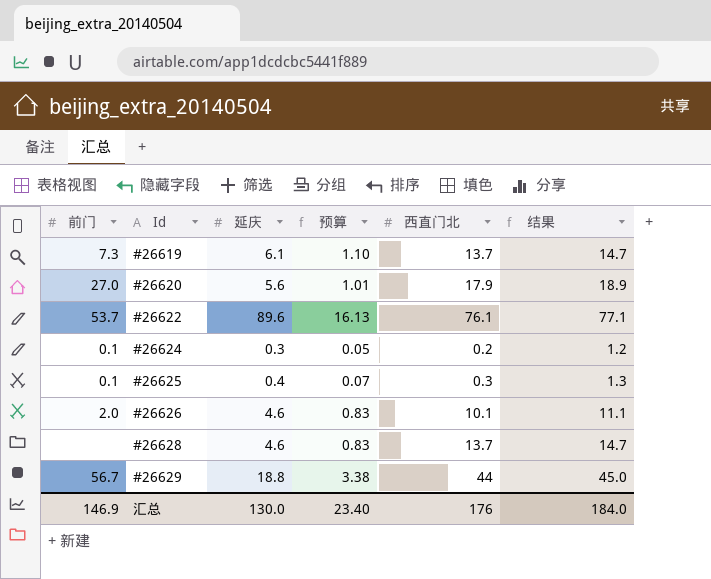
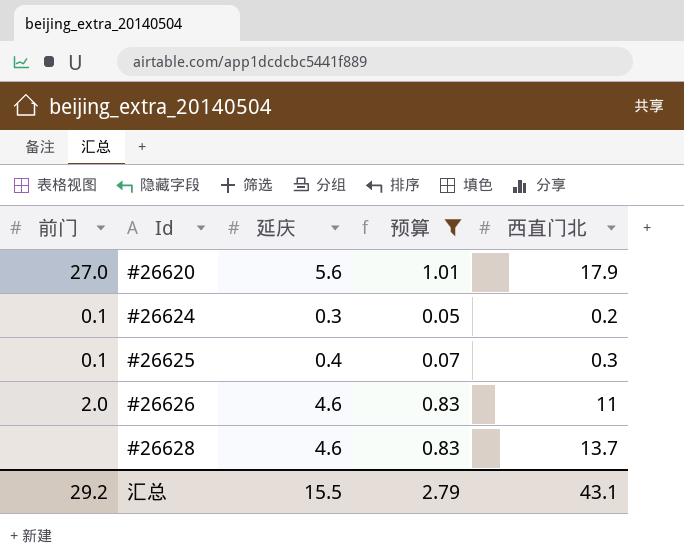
filter: none -> 预算 <= 1.01
column 结果 | formula: [西直门北] + 1 -> none
#26626 | 西直门北: 10.1 -> 11
汇总 | 前门: 146.9 -> 29.2
汇总 | 延庆: 130.0 -> 15.5
汇总 | 预算: 23.40 -> 2.79
汇总 | 西直门北: 176 -> 43.1

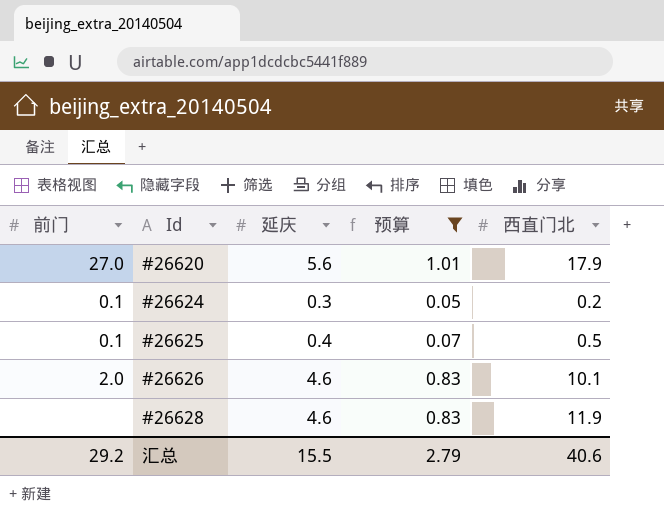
#26625 | 西直门北: 0.3 -> 0.5
#26626 | 西直门北: 11 -> 10.1
#26628 | 西直门北: 13.7 -> 11.9
汇总 | 西直门北: 43.1 -> 40.6

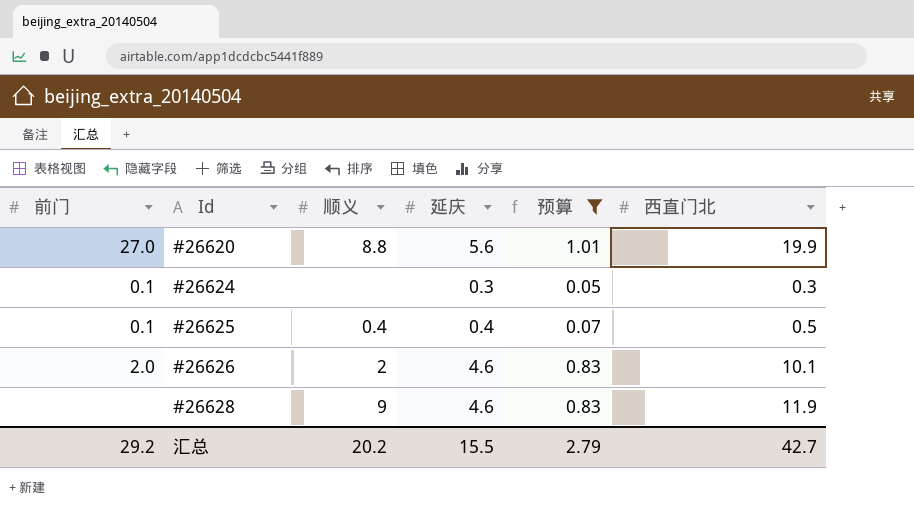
column 顺义 | position: none -> 3
#26620 | 西直门北: 17.9 -> 19.9
#26624 | 西直门北: 0.2 -> 0.3
汇总 | 西直门北: 40.6 -> 42.7

